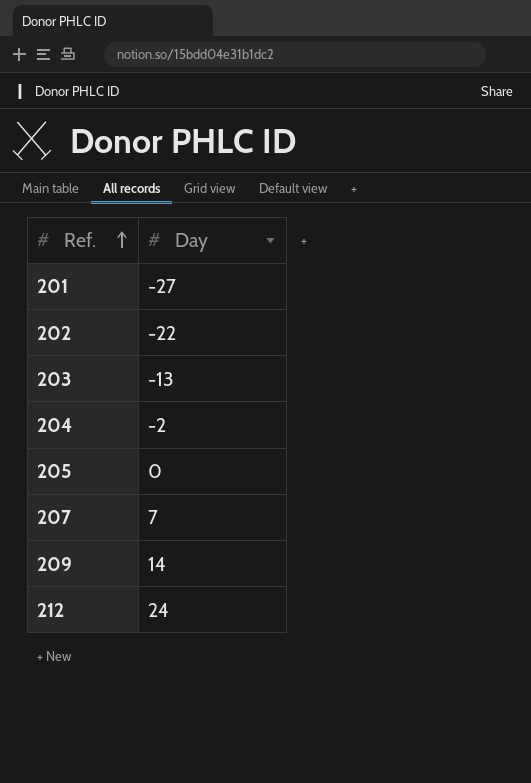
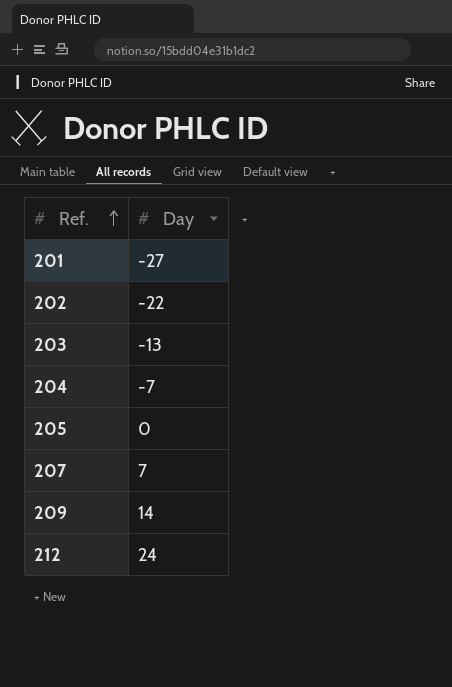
204 | Day: -2 -> -7

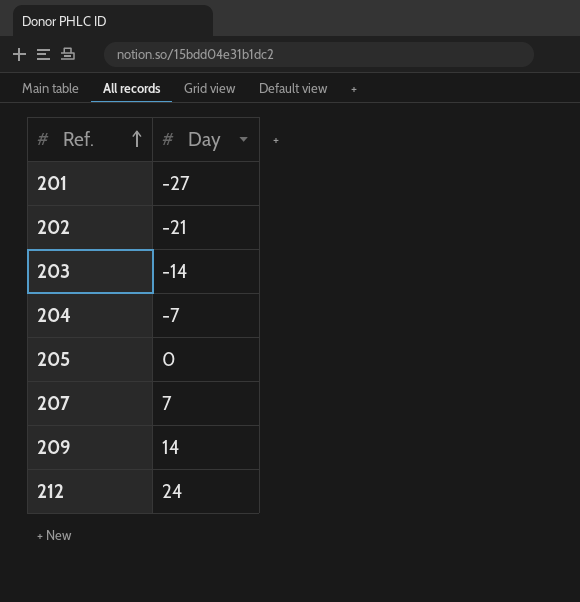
202 | Day: -22 -> -21
203 | Day: -13 -> -14

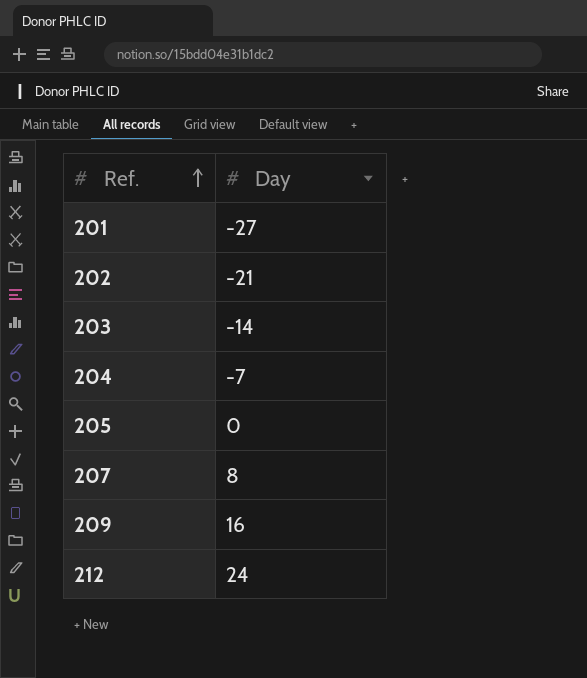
207 | Day: 7 -> 8
209 | Day: 14 -> 16

